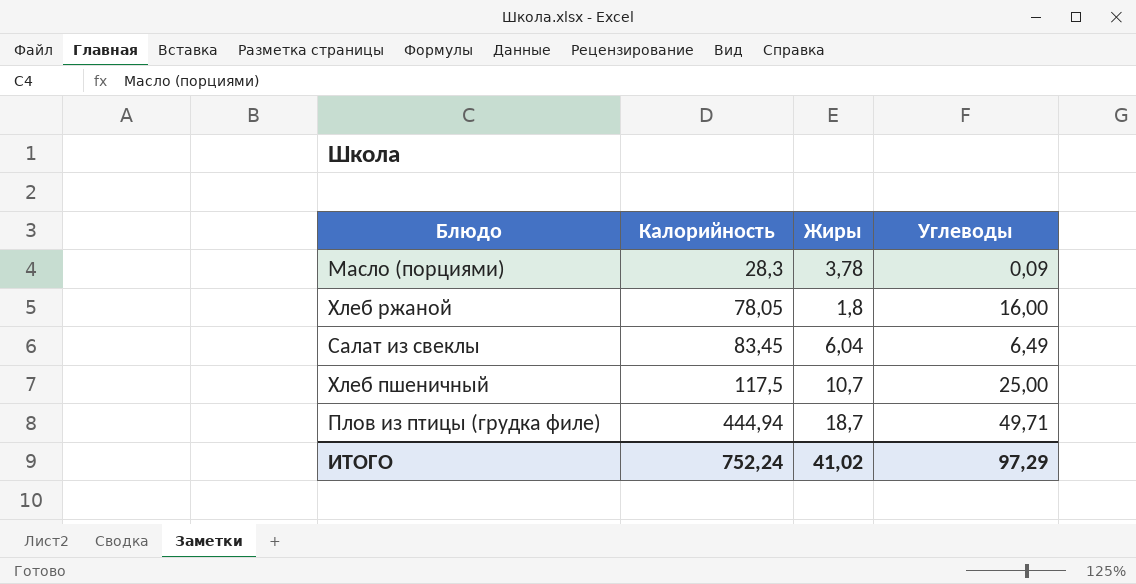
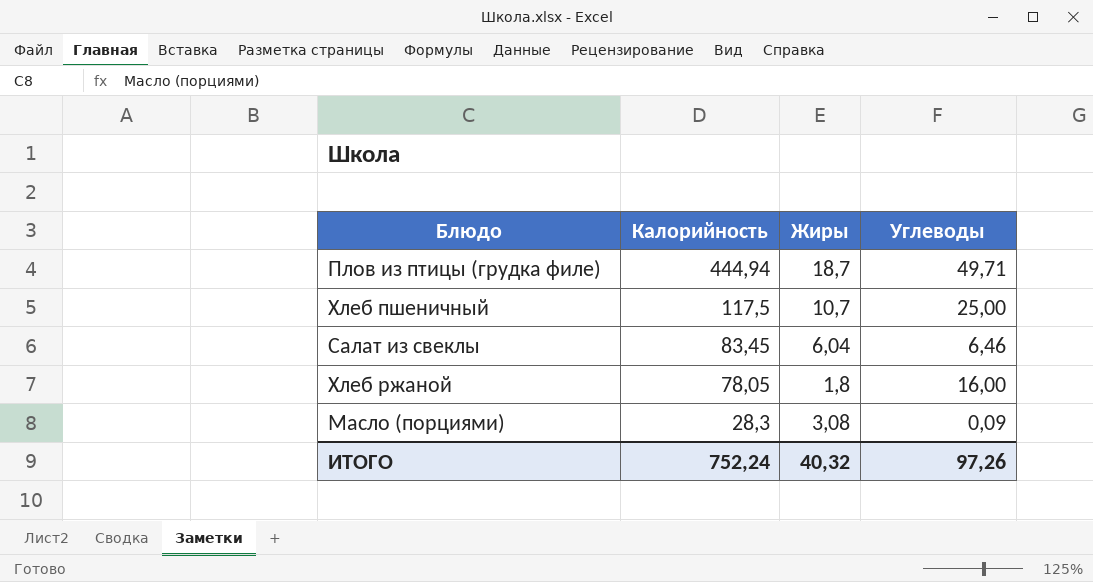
row order: Калорийность ascending -> Калорийность descending
Салат из свеклы | Углеводы: 6,49 -> 6,46
Масло (порциями) | Жиры: 3,78 -> 3,08
ИТОГО | Жиры: 41,02 -> 40,32
ИТОГО | Углеводы: 97,29 -> 97,26

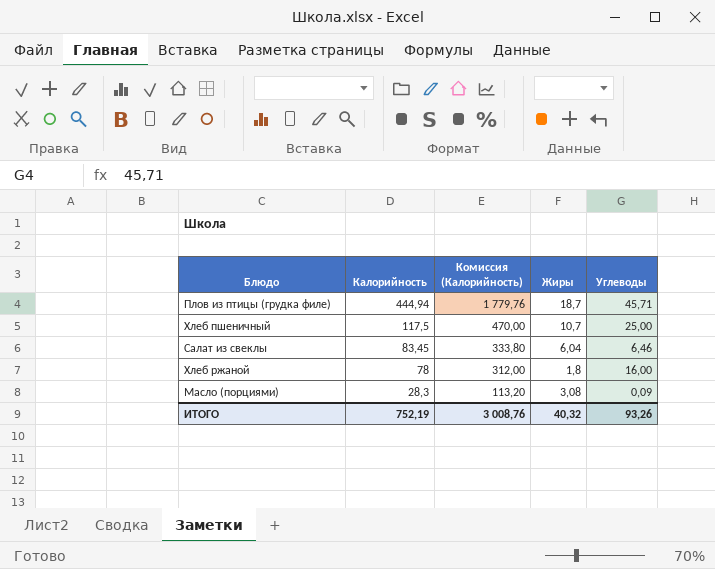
column Комиссия (Калорийность) | formula: none -> [Калорийность] * 4
Плов из птицы (грудка филе) | Углеводы: 49,71 -> 45,71
Хлеб ржаной | Калорийность: 78,05 -> 78
ИТОГО | Калорийность: 752,24 -> 752,19
ИТОГО | Углеводы: 97,26 -> 93,26

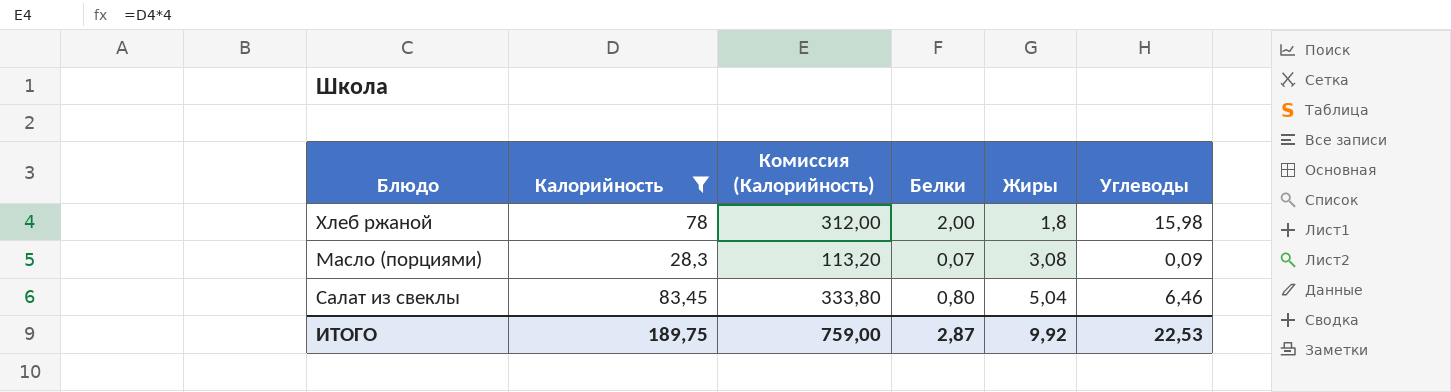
filter: none -> Калорийность <= 83,45
row order: Калорийность descending -> Жиры ascending
column Белки | position: none -> 4
Хлеб ржаной | Углеводы: 16,00 -> 15,98
Салат из свеклы | Жиры: 6,04 -> 5,04
ИТОГО | Калорийность: 752,19 -> 189,75
ИТОГО | Комиссия (Калорийность): 3 008,76 -> 759,00
ИТОГО | Жиры: 40,32 -> 9,92
ИТОГО | Углеводы: 93,26 -> 22,53

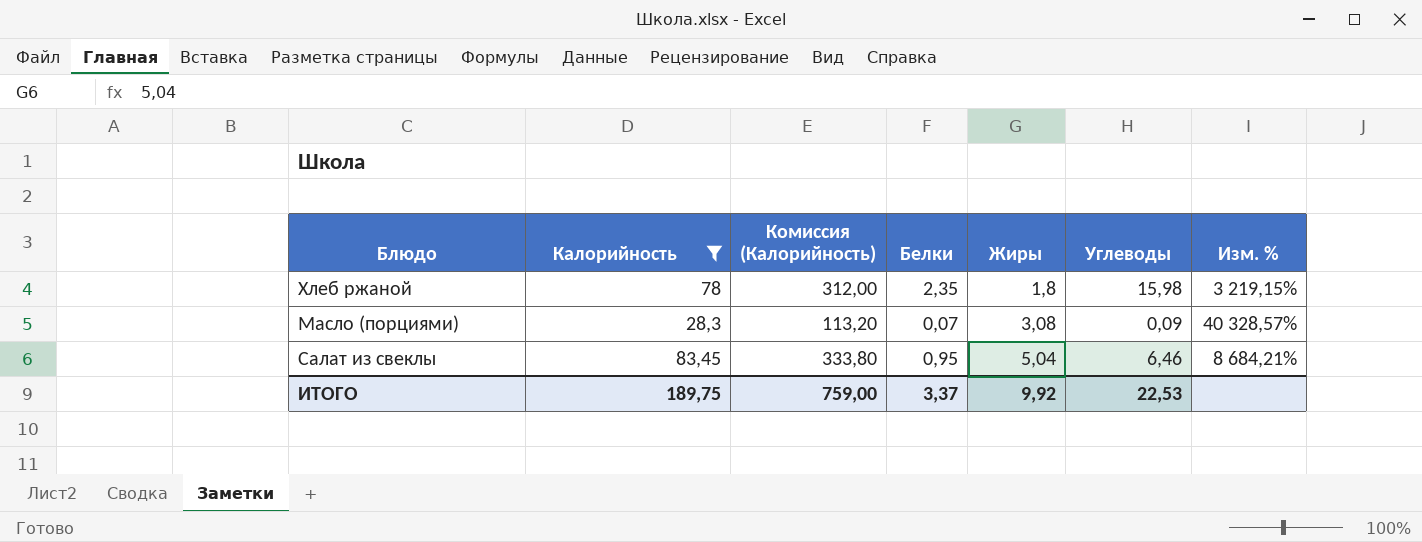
column Изм. % | formula: none -> ([Калорийность] - [Белки]) / [Белки]
Хлеб ржаной | Белки: 2,00 -> 2,35
Салат из свеклы | Белки: 0,80 -> 0,95
ИТОГО | Белки: 2,87 -> 3,37

